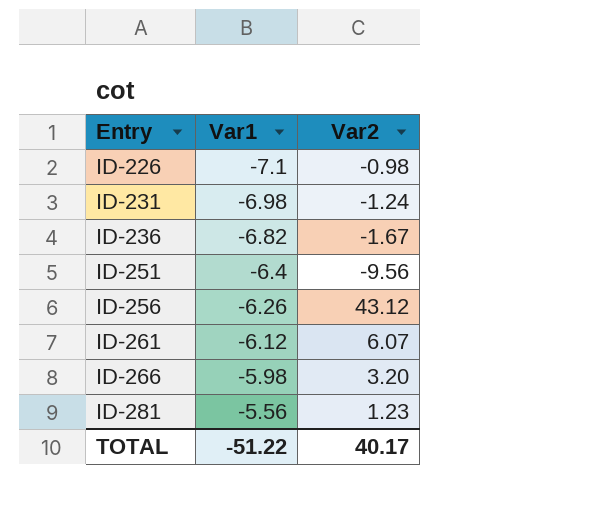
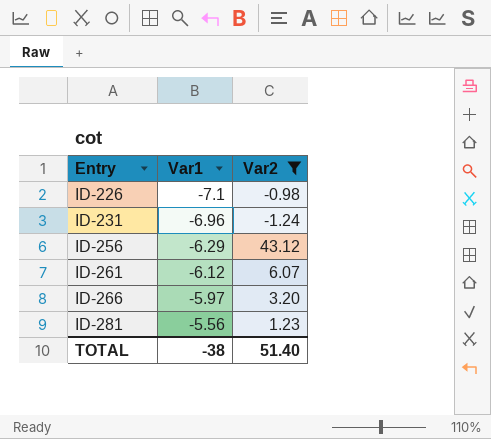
filter: none -> Var2 >= -1.24
ID-231 | Var1: -6.98 -> -6.96
ID-256 | Var1: -6.26 -> -6.29
ID-266 | Var1: -5.98 -> -5.97
TOTAL | Var1: -51.22 -> -38
TOTAL | Var2: 40.17 -> 51.40

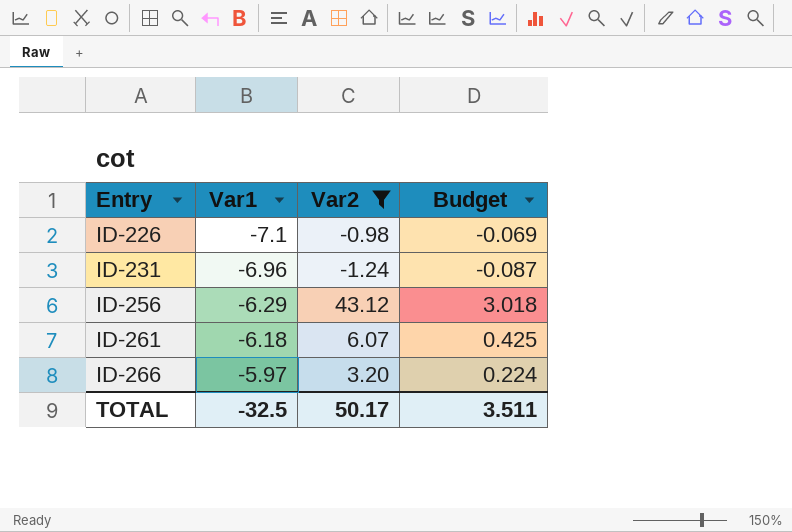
column Budget | formula: none -> [Var2] * 0.07
row ID-281: -5.56 | 1.23 -> none
ID-261 | Var1: -6.12 -> -6.18
TOTAL | Var1: -38 -> -32.5
TOTAL | Var2: 51.40 -> 50.17

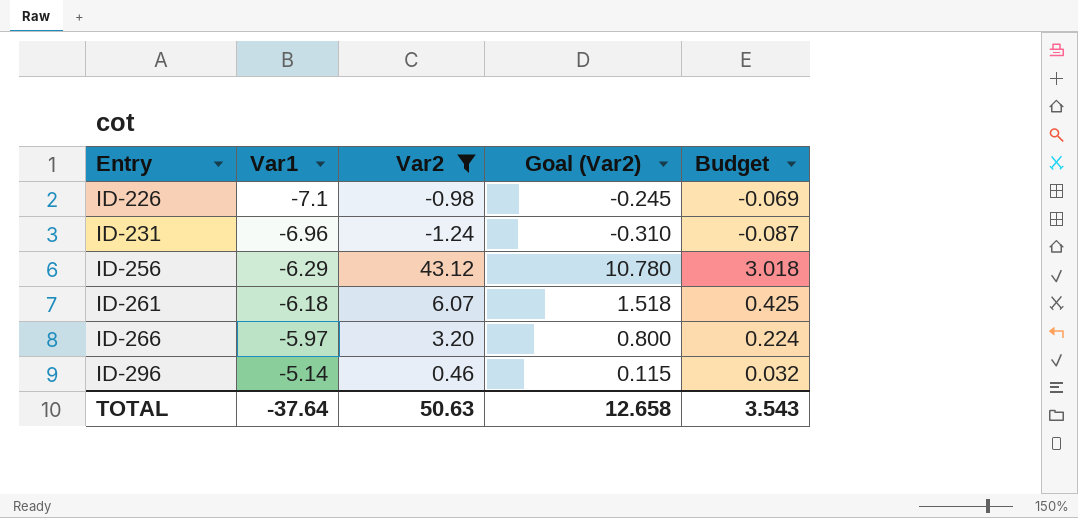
column Goal (Var2) | formula: none -> [Var2] * 0.25
row ID-296: none -> -5.14 | 0.46 | 0.115 | 0.032
TOTAL | Var1: -32.5 -> -37.64
TOTAL | Var2: 50.17 -> 50.63
TOTAL | Budget: 3.511 -> 3.543

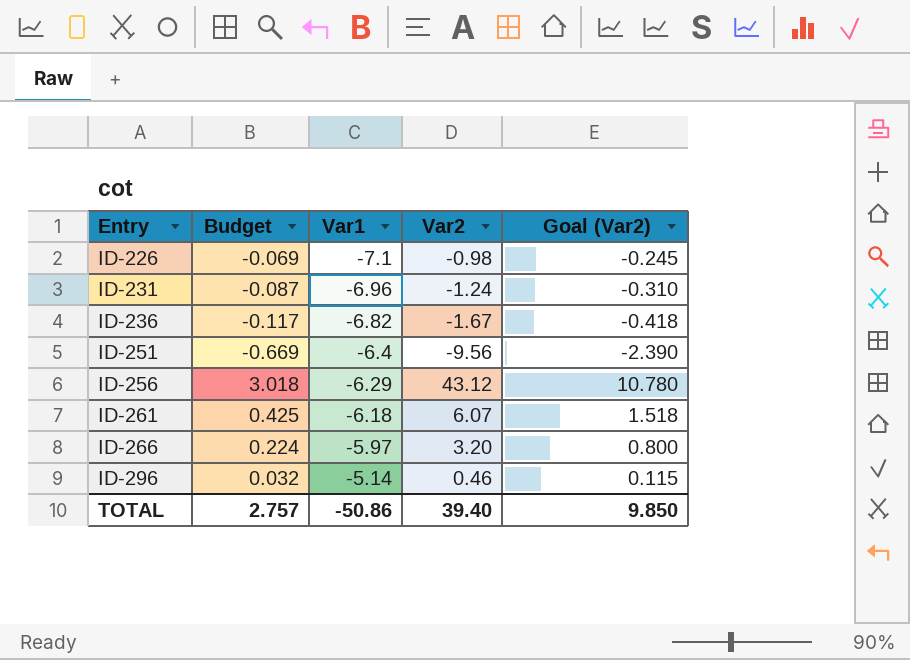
filter: Var2 >= -1.24 -> none
column Budget | position: 5 -> 2
TOTAL | Budget: 3.543 -> 2.757
TOTAL | Var1: -37.64 -> -50.86
TOTAL | Var2: 50.63 -> 39.40
TOTAL | Goal (Var2): 12.658 -> 9.850

